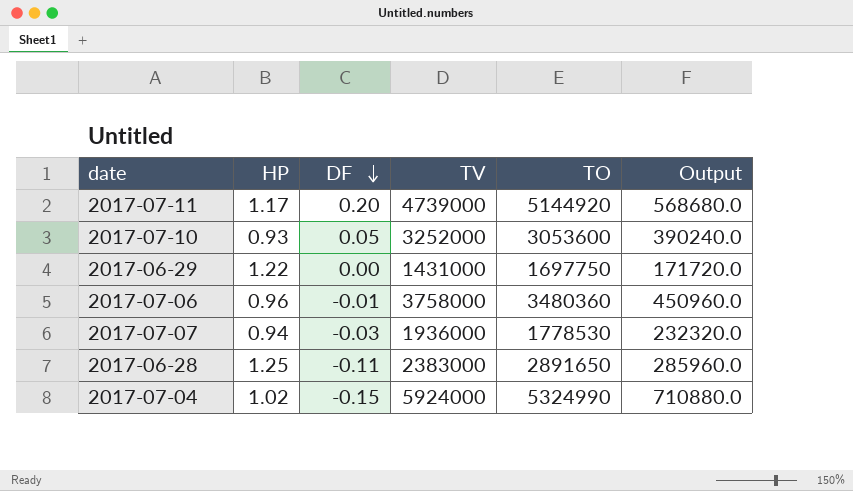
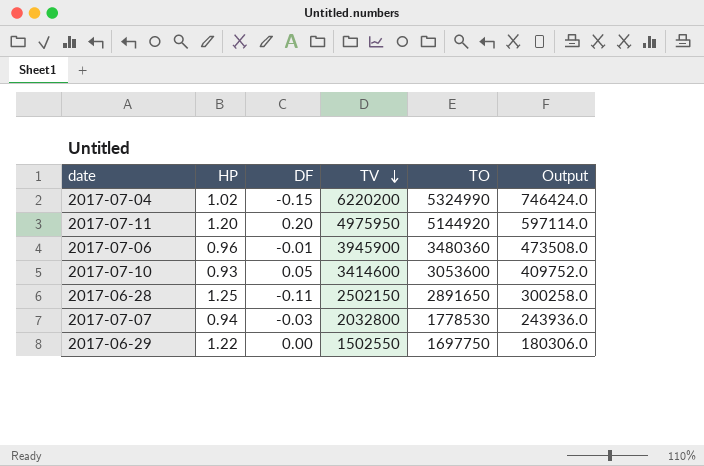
row order: DF descending -> TV descending
2017-07-04 | TV: 5924000 -> 6220200
2017-07-04 | Output: 710880.0 -> 746424.0
2017-07-11 | HP: 1.17 -> 1.20
2017-07-11 | TV: 4739000 -> 4975950
2017-07-11 | Output: 568680.0 -> 597114.0
2017-07-06 | TV: 3758000 -> 3945900
2017-07-06 | Output: 450960.0 -> 473508.0
2017-07-10 | TV: 3252000 -> 3414600
2017-07-10 | Output: 390240.0 -> 409752.0
2017-06-28 | TV: 2383000 -> 2502150
2017-06-28 | Output: 285960.0 -> 300258.0
2017-07-07 | TV: 1936000 -> 2032800
2017-07-07 | Output: 232320.0 -> 243936.0
2017-06-29 | TV: 1431000 -> 1502550
2017-06-29 | Output: 171720.0 -> 180306.0

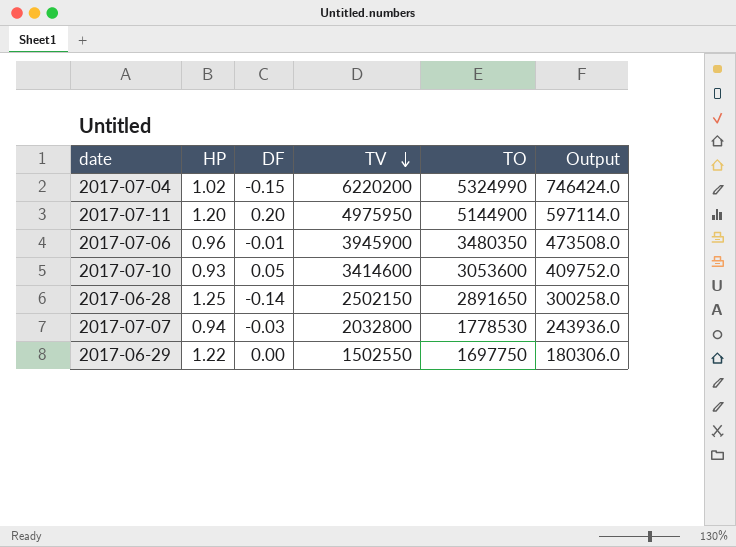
2017-07-11 | TO: 5144920 -> 5144900
2017-07-06 | TO: 3480360 -> 3480350
2017-06-28 | DF: -0.11 -> -0.14

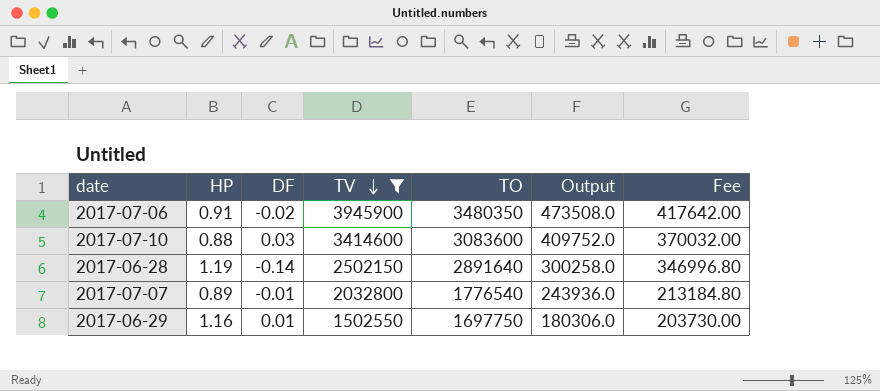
filter: none -> TV <= 3945900
column Fee | formula: none -> [TO] * 0.12
2017-07-06 | HP: 0.96 -> 0.91
2017-07-06 | DF: -0.01 -> -0.02
2017-07-10 | HP: 0.93 -> 0.88
2017-07-10 | DF: 0.05 -> 0.03
2017-07-10 | TO: 3053600 -> 3083600
2017-06-28 | HP: 1.25 -> 1.19
2017-06-28 | TO: 2891650 -> 2891640
2017-07-07 | HP: 0.94 -> 0.89
2017-07-07 | DF: -0.03 -> -0.01
2017-07-07 | TO: 1778530 -> 1776540
2017-06-29 | HP: 1.22 -> 1.16
2017-06-29 | DF: 0.00 -> 0.01

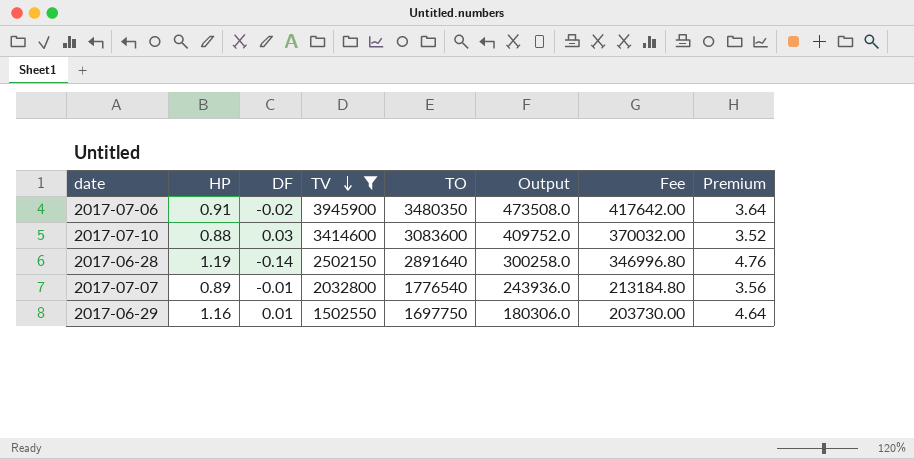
column Premium | formula: none -> [HP] * 4

